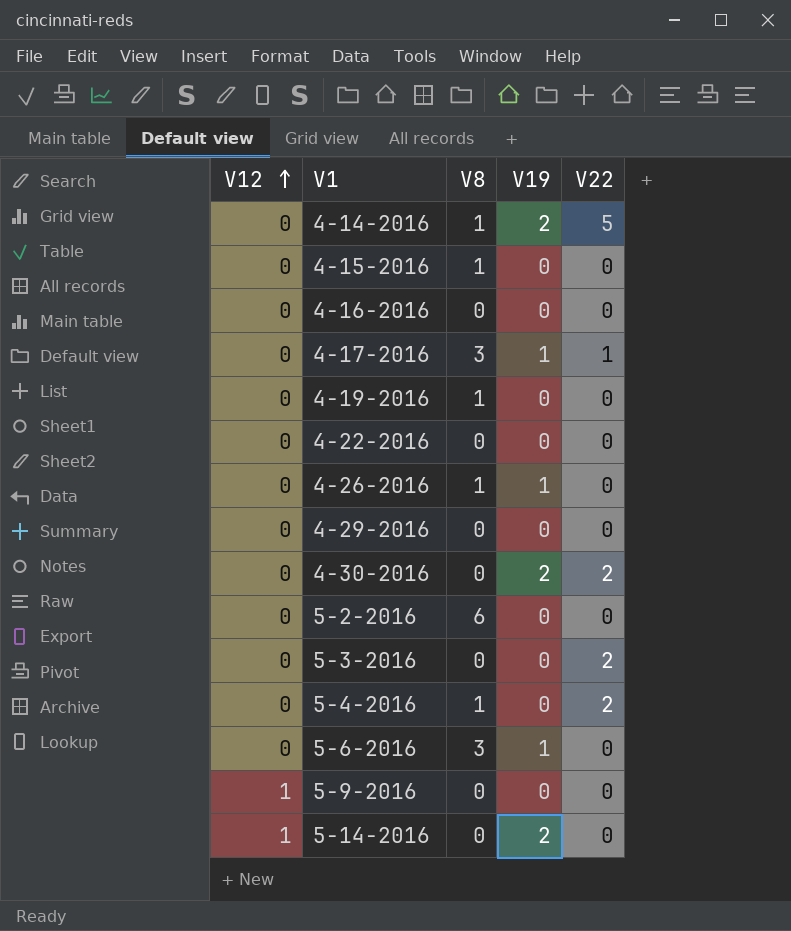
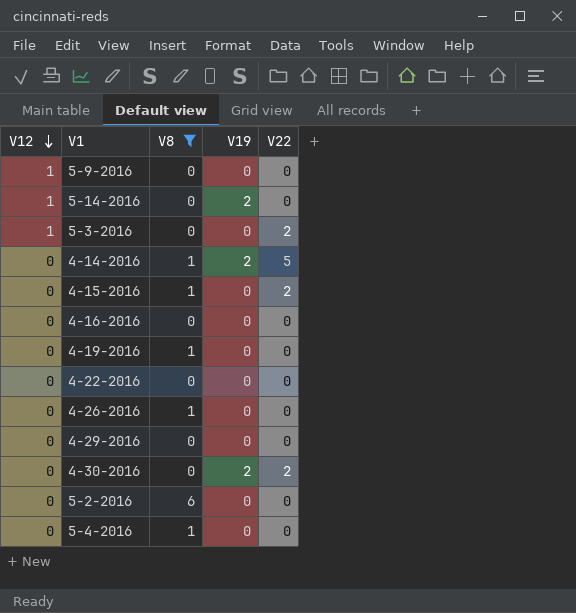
filter: none -> V8 != 3
row order: V12 ascending -> V12 descending
5-3-2016 | V12: 0 -> 1
4-15-2016 | V22: 0 -> 2
4-26-2016 | V19: 1 -> 0
5-4-2016 | V22: 2 -> 0

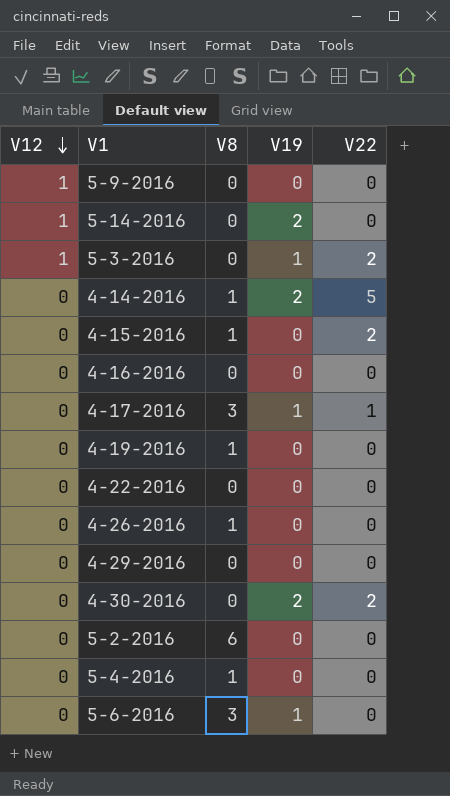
filter: V8 != 3 -> none
5-3-2016 | V19: 0 -> 1

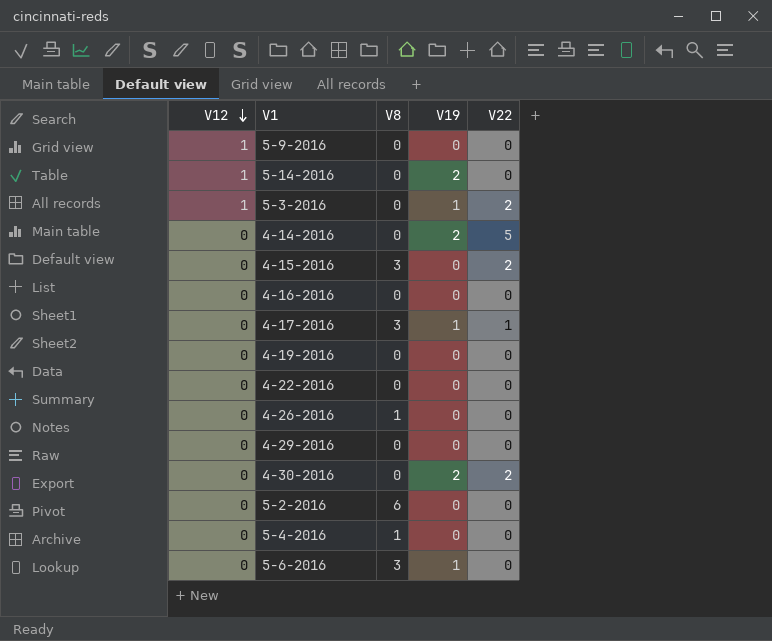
4-14-2016 | V8: 1 -> 0
4-15-2016 | V8: 1 -> 3
4-19-2016 | V8: 1 -> 0

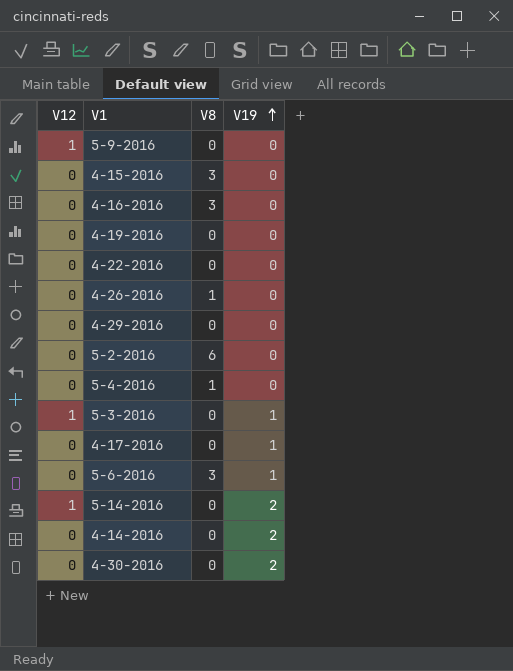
row order: V12 descending -> V19 ascending
column V22 | position: 5 -> none
4-16-2016 | V8: 0 -> 3
4-17-2016 | V8: 3 -> 0

